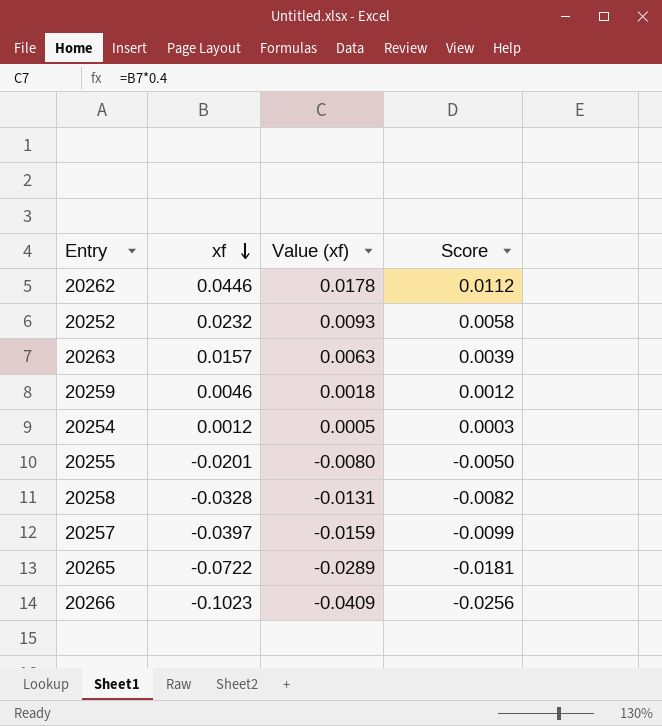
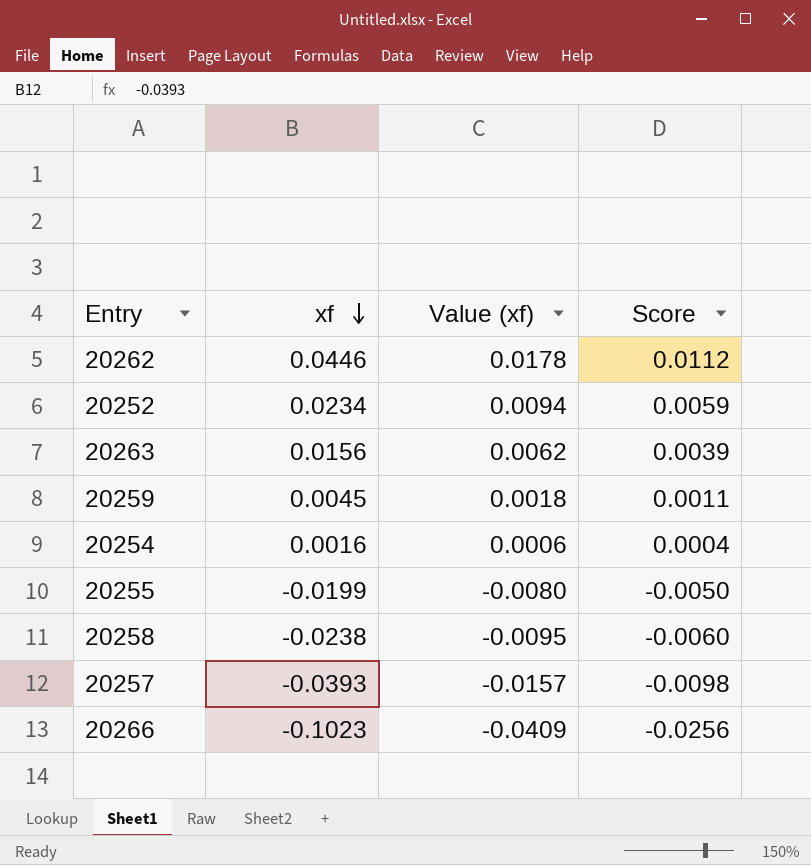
row 20265: -0.0722 | -0.0289 | -0.0181 -> none
20252 | xf: 0.0232 -> 0.0234
20252 | Value (xf): 0.0093 -> 0.0094
20252 | Score: 0.0058 -> 0.0059
20263 | xf: 0.0157 -> 0.0156
20263 | Value (xf): 0.0063 -> 0.0062
20259 | xf: 0.0046 -> 0.0045
20259 | Score: 0.0012 -> 0.0011
20254 | xf: 0.0012 -> 0.0016
20254 | Value (xf): 0.0005 -> 0.0006
20254 | Score: 0.0003 -> 0.0004
20255 | xf: -0.0201 -> -0.0199
20258 | xf: -0.0328 -> -0.0238
20258 | Value (xf): -0.0131 -> -0.0095
20258 | Score: -0.0082 -> -0.0060
20257 | xf: -0.0397 -> -0.0393
20257 | Value (xf): -0.0159 -> -0.0157
20257 | Score: -0.0099 -> -0.0098

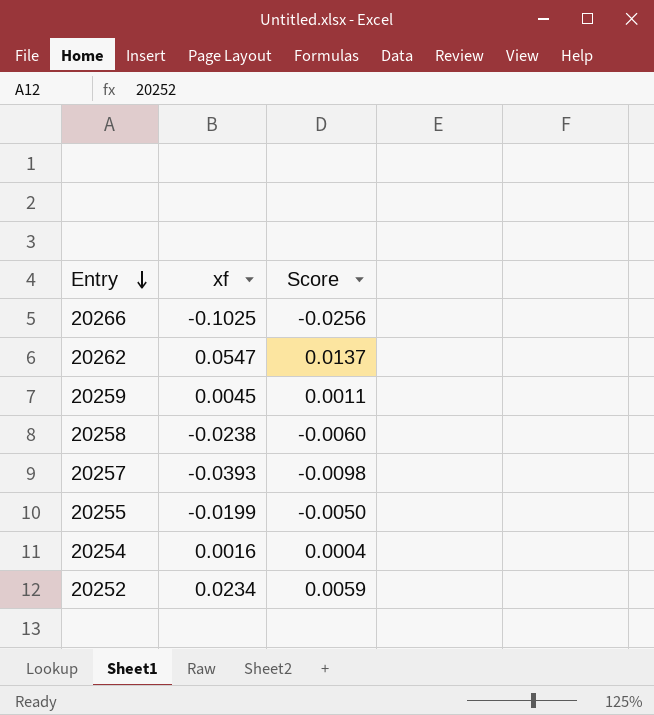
row order: xf descending -> Entry descending
column Value (xf) | formula: [xf] * 0.4 -> none
row 20263: 0.0156 | 0.0062 | 0.0039 -> none
20266 | xf: -0.1023 -> -0.1025
20262 | xf: 0.0446 -> 0.0547
20262 | Score: 0.0112 -> 0.0137

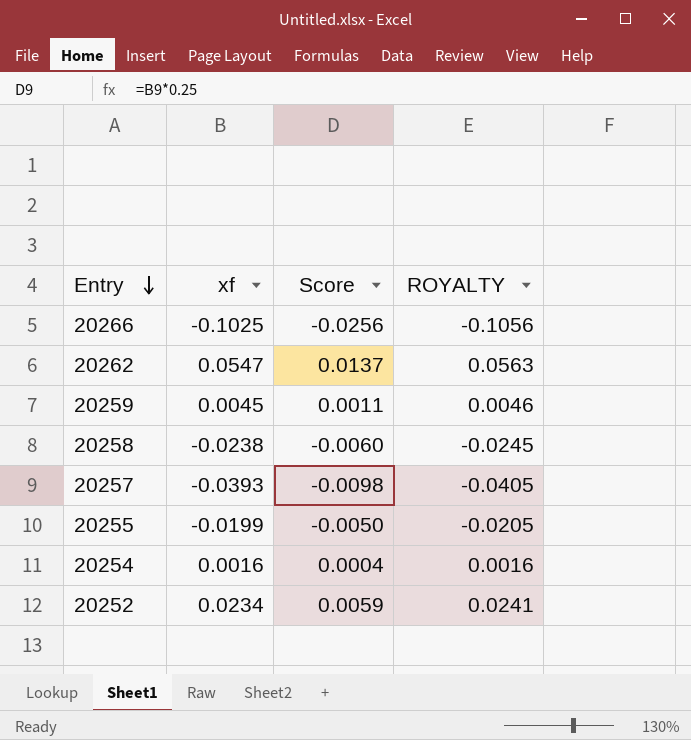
column ROYALTY | formula: none -> [xf] * 1.03

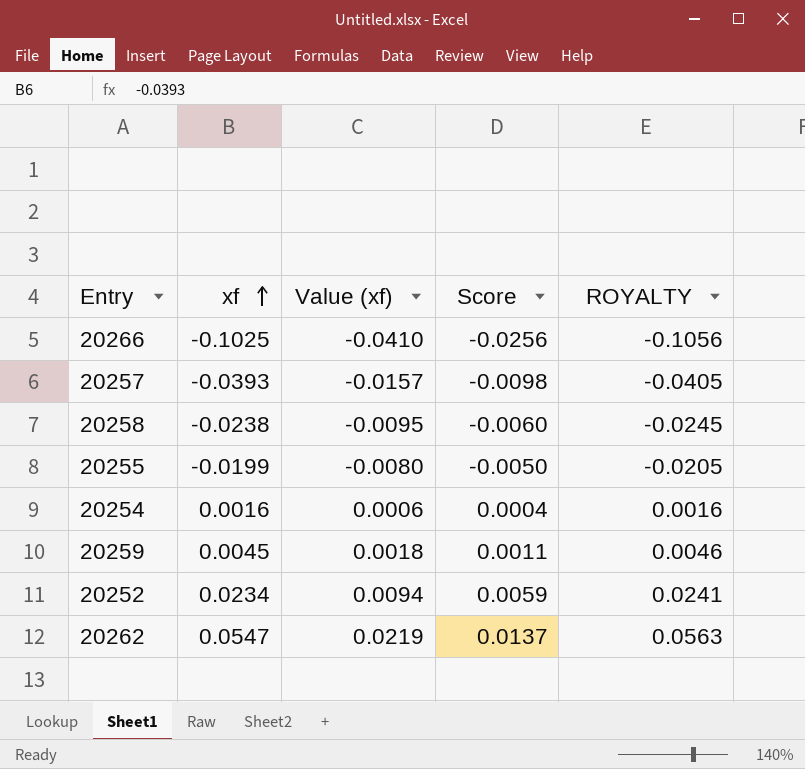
row order: Entry descending -> xf ascending
column Value (xf) | formula: none -> [xf] * 0.4

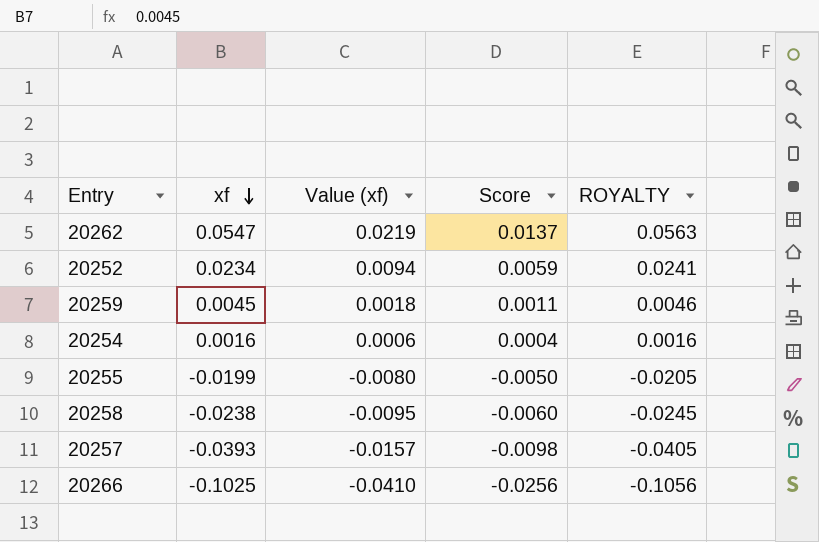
row order: xf ascending -> xf descending

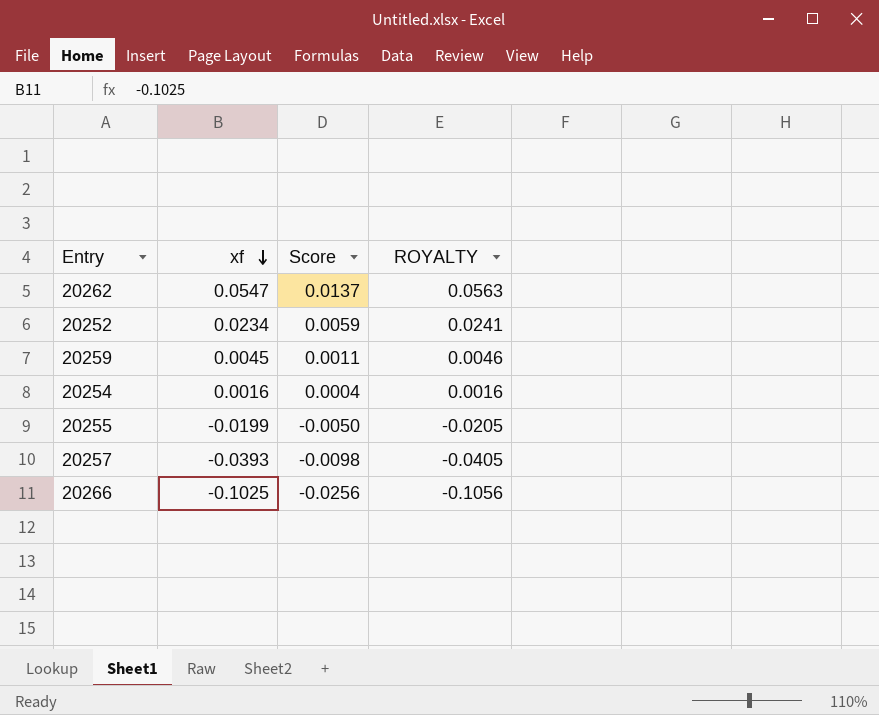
column Value (xf) | formula: [xf] * 0.4 -> none
row 20258: -0.0238 | -0.0095 | -0.0060 | -0.0245 -> none

